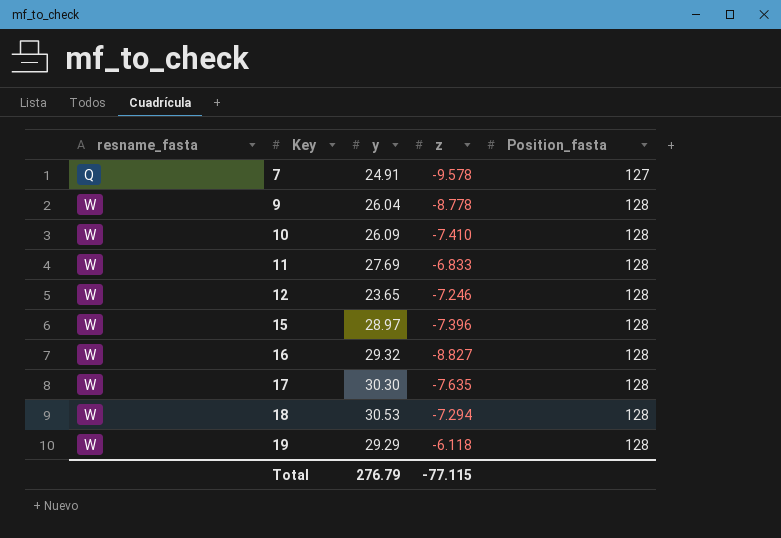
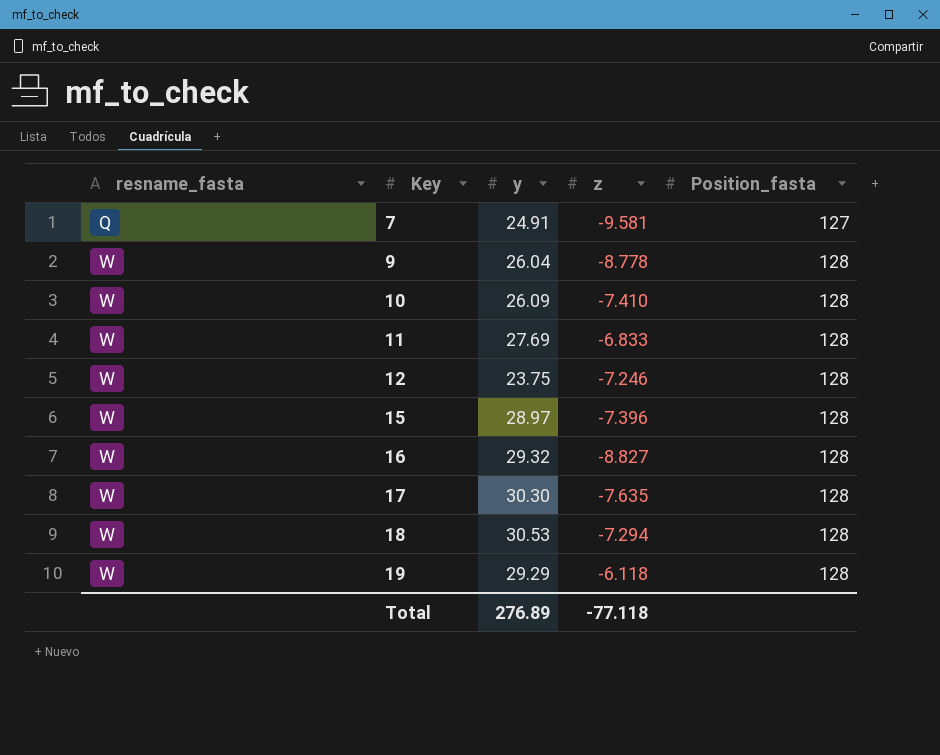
7 | z: -9.578 -> -9.581
12 | y: 23.65 -> 23.75
Total | y: 276.79 -> 276.89
Total | z: -77.115 -> -77.118

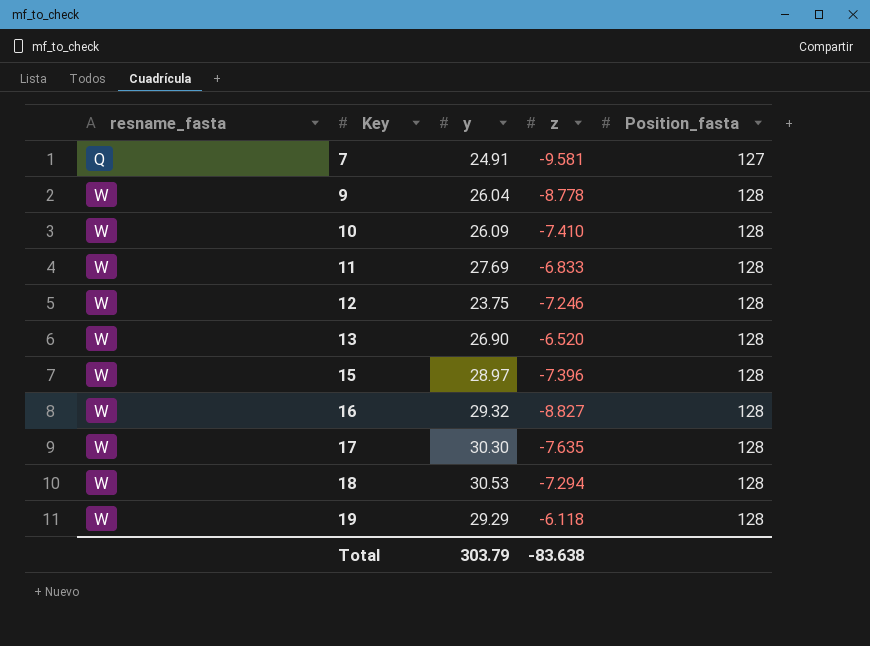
row 13: none -> W | 26.90 | -6.520 | 128
Total | y: 276.89 -> 303.79
Total | z: -77.118 -> -83.638

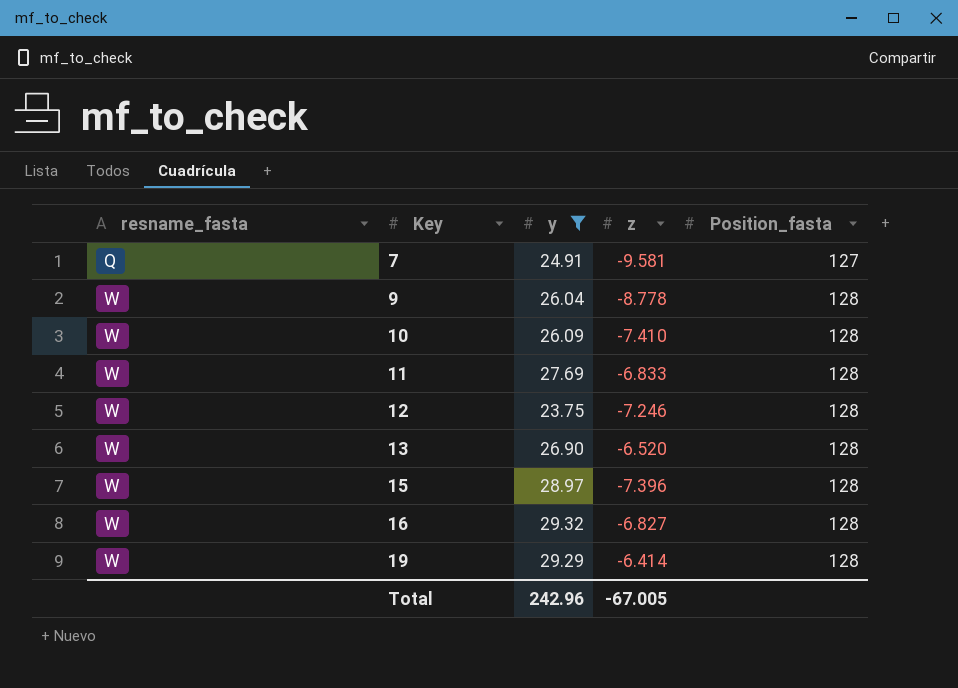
filter: none -> y <= 29.32
16 | z: -8.827 -> -6.827
19 | z: -6.118 -> -6.414
Total | y: 303.79 -> 242.96
Total | z: -83.638 -> -67.005

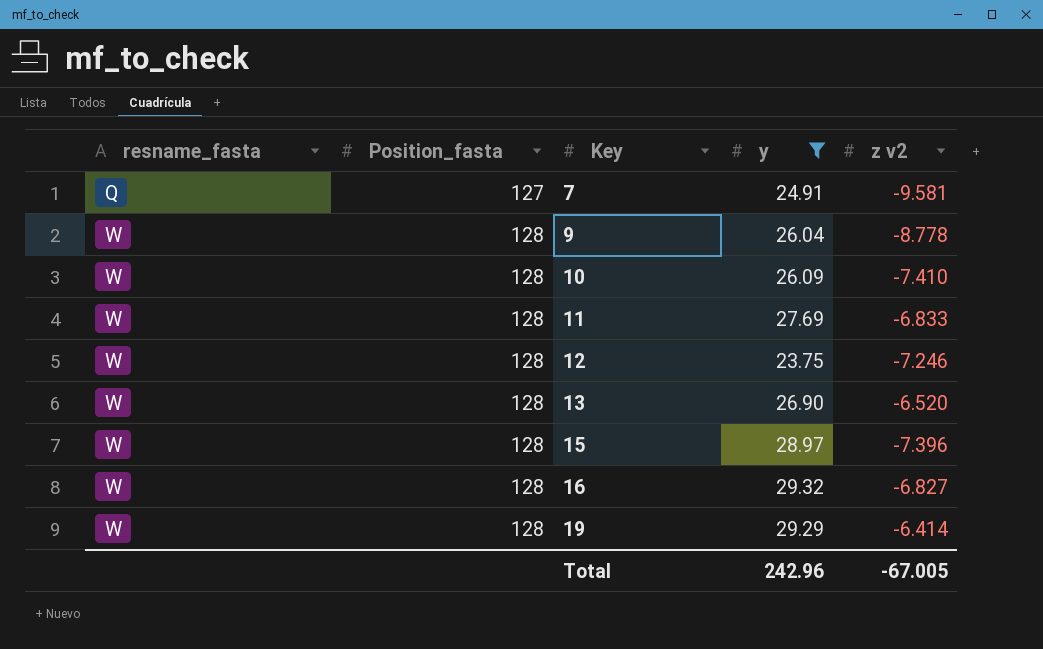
column Position_fasta | position: 5 -> 2
column name: z -> z v2

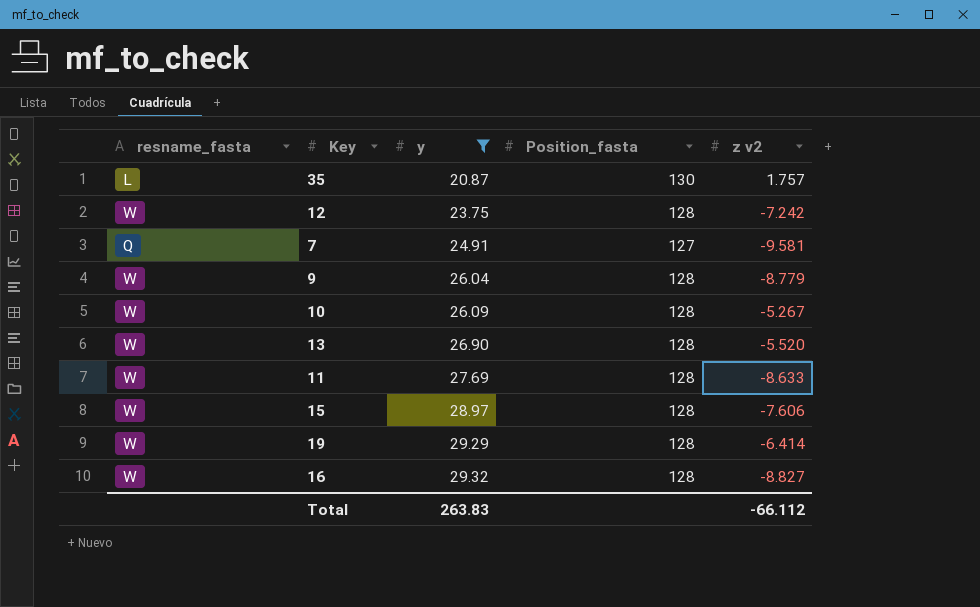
row order: resname_fasta ascending -> y ascending
column Position_fasta | position: 2 -> 4
row 35: none -> L | 20.87 | 130 | 1.757
12 | z v2: -7.246 -> -7.242
9 | z v2: -8.778 -> -8.779
10 | z v2: -7.410 -> -5.267
13 | z v2: -6.520 -> -5.520
11 | z v2: -6.833 -> -8.633
15 | z v2: -7.396 -> -7.606
16 | z v2: -6.827 -> -8.827
Total | y: 242.96 -> 263.83
Total | z v2: -67.005 -> -66.112

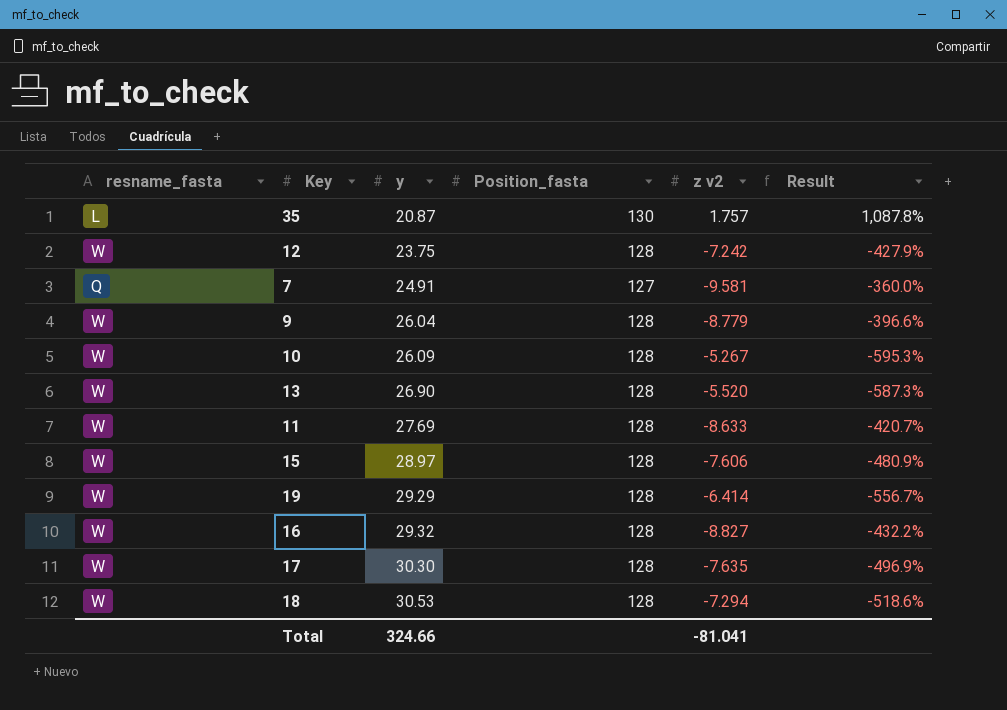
filter: y <= 29.32 -> none
column Result | formula: none -> ([y] - [z v2]) / [z v2]
Total | y: 263.83 -> 324.66
Total | z v2: -66.112 -> -81.041

